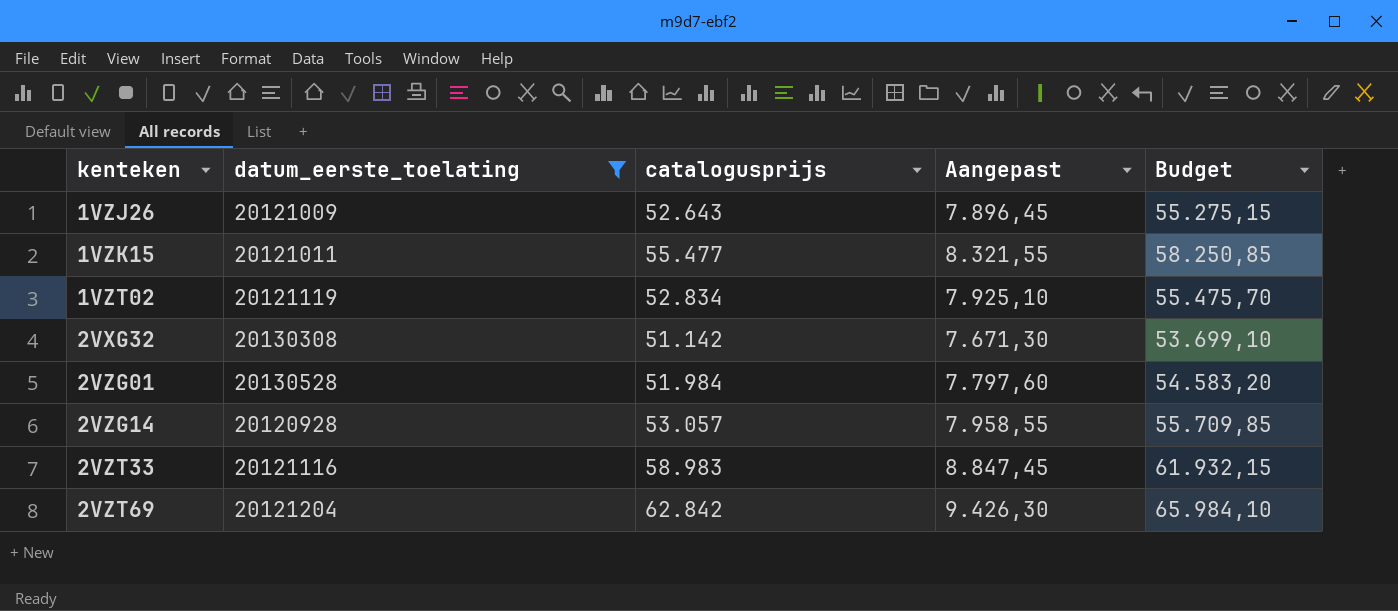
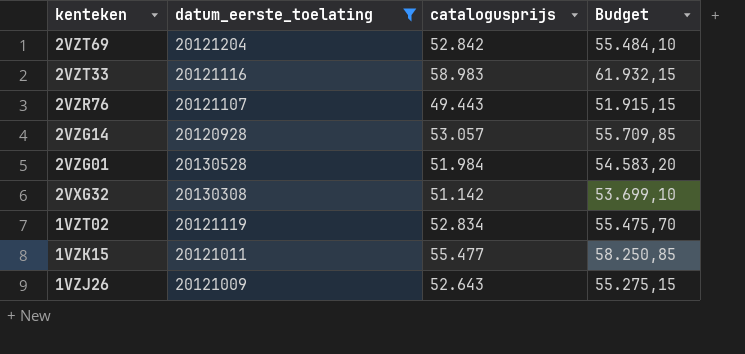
row order: kenteken ascending -> kenteken descending
column Aangepast | formula: [catalogusprijs] * 0,15 -> none
2VZT69 | catalogusprijs: 62.842 -> 52.842
2VZT69 | Budget: 65.984,10 -> 55.484,10
row 2VZR76: none -> 20121107 | 49.443 | 51.915,15

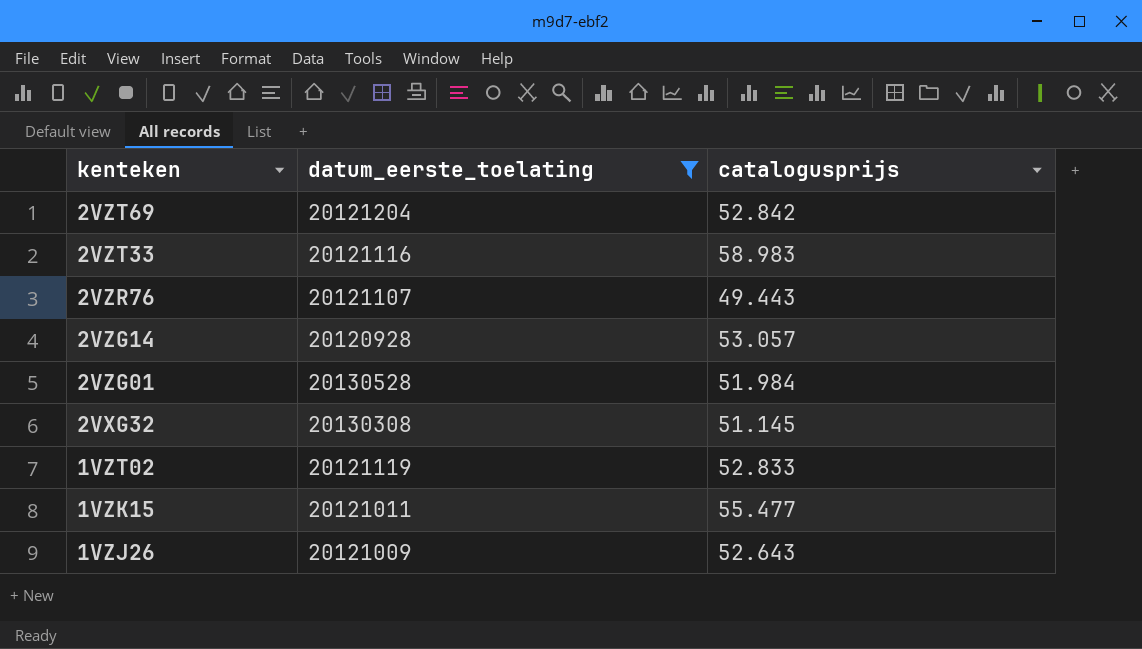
column Budget | formula: [catalogusprijs] * 1,05 -> none
2VXG32 | catalogusprijs: 51.142 -> 51.145
1VZT02 | catalogusprijs: 52.834 -> 52.833

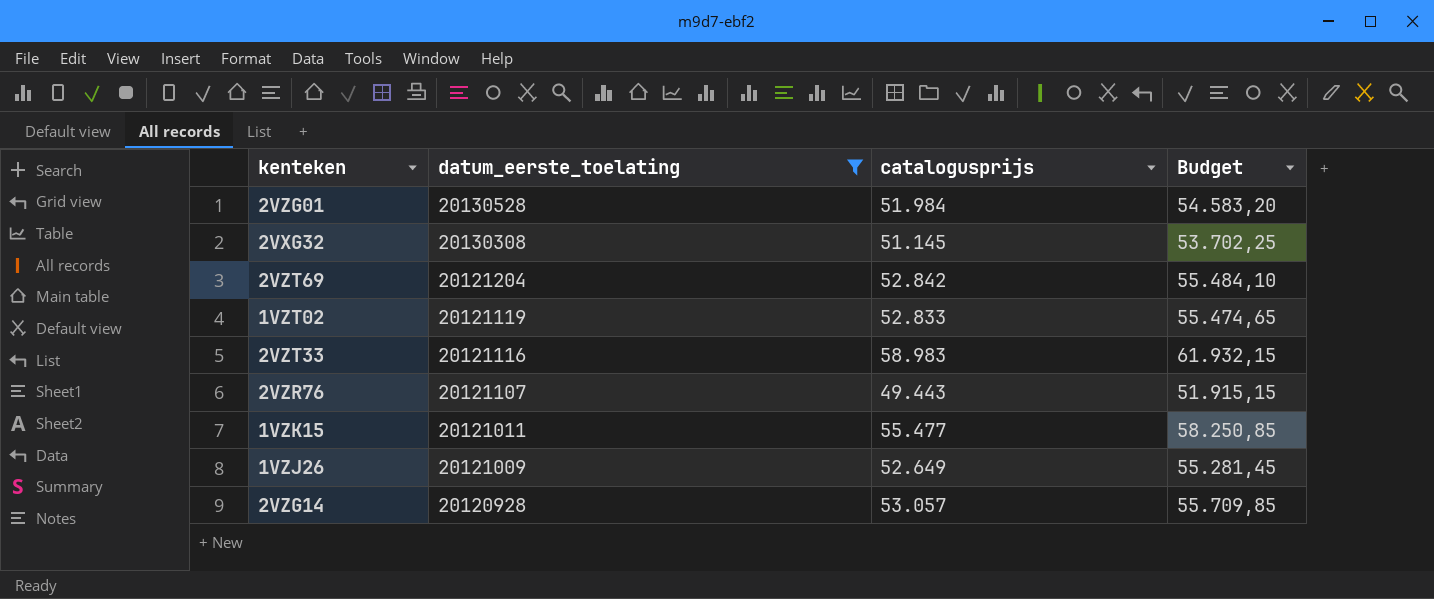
row order: kenteken descending -> datum_eerste_toelating descending
column Budget | formula: none -> [catalogusprijs] * 1,05
1VZJ26 | catalogusprijs: 52.643 -> 52.649

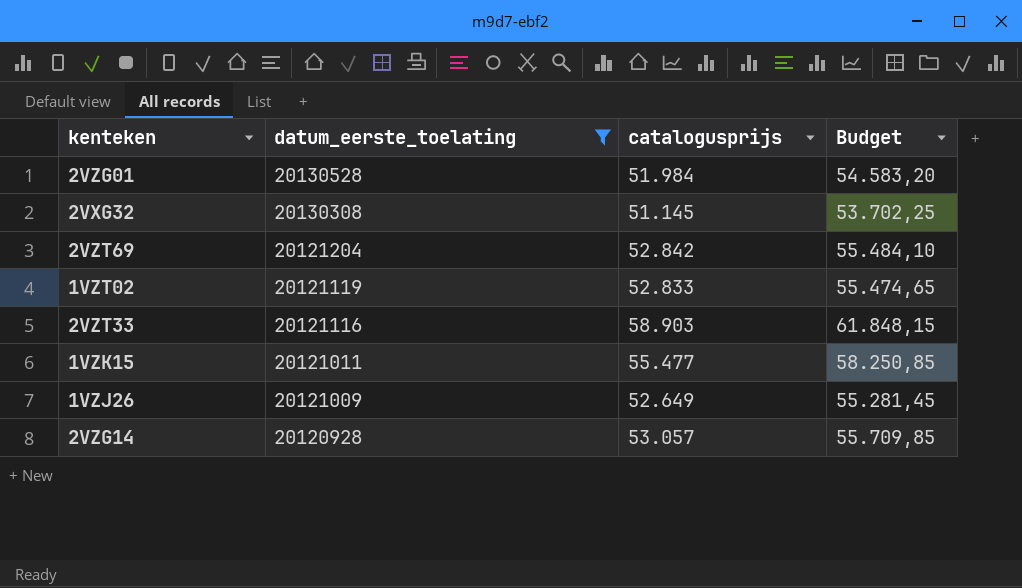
row 2VZR76: 20121107 | 49.443 | 51.915,15 -> none
2VZT33 | catalogusprijs: 58.983 -> 58.903
2VZT33 | Budget: 61.932,15 -> 61.848,15

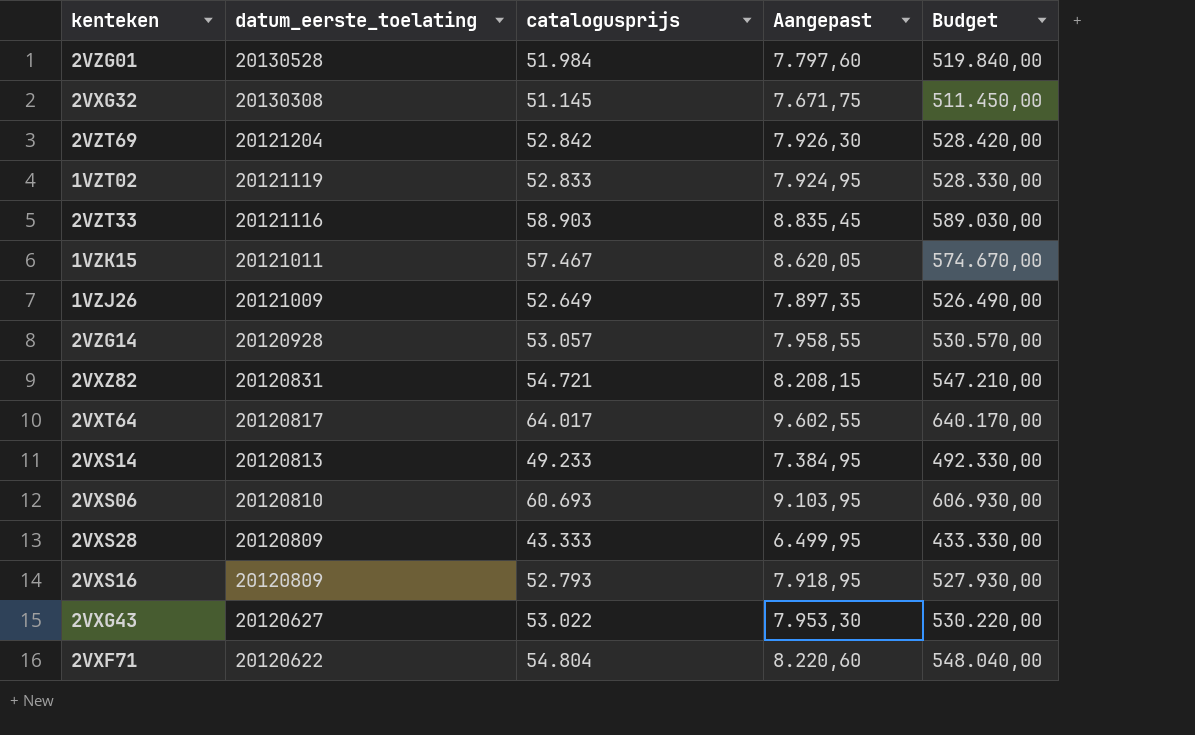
filter: datum_eerste_toelating >= 20120928 -> none
column Aangepast | formula: none -> [catalogusprijs] * 0,15
column Budget | formula: [catalogusprijs] * 1,05 -> [catalogusprijs] * 10
1VZK15 | catalogusprijs: 55.477 -> 57.467

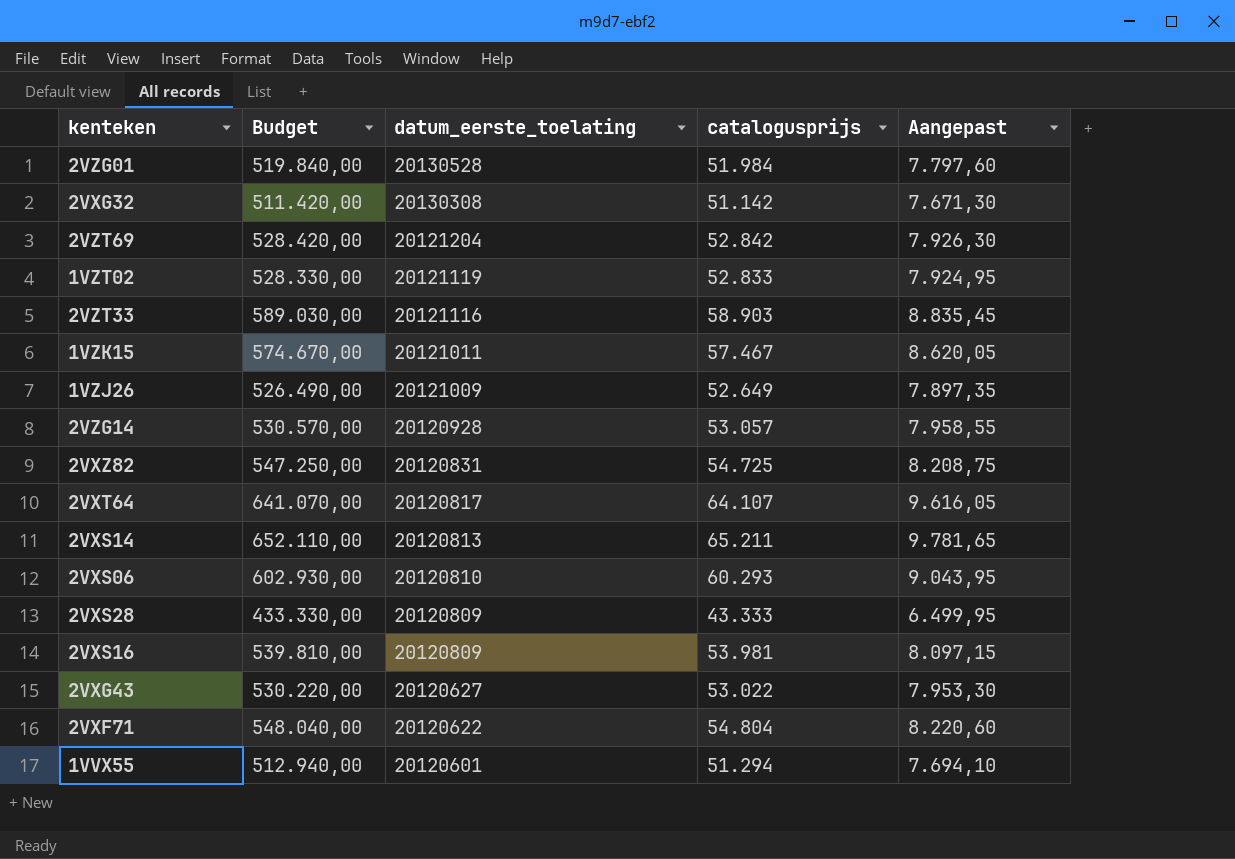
column Budget | position: 5 -> 2
2VXG32 | Budget: 511.450,00 -> 511.420,00
2VXG32 | catalogusprijs: 51.145 -> 51.142
2VXG32 | Aangepast: 7.671,75 -> 7.671,30
2VXZ82 | Budget: 547.210,00 -> 547.250,00
2VXZ82 | catalogusprijs: 54.721 -> 54.725
2VXZ82 | Aangepast: 8.208,15 -> 8.208,75
2VXT64 | Budget: 640.170,00 -> 641.070,00
2VXT64 | catalogusprijs: 64.017 -> 64.107
2VXT64 | Aangepast: 9.602,55 -> 9.616,05
2VXS14 | Budget: 492.330,00 -> 652.110,00
2VXS14 | catalogusprijs: 49.233 -> 65.211
2VXS14 | Aangepast: 7.384,95 -> 9.781,65
2VXS06 | Budget: 606.930,00 -> 602.930,00
2VXS06 | catalogusprijs: 60.693 -> 60.293
2VXS06 | Aangepast: 9.103,95 -> 9.043,95
2VXS16 | Budget: 527.930,00 -> 539.810,00
2VXS16 | catalogusprijs: 52.793 -> 53.981
2VXS16 | Aangepast: 7.918,95 -> 8.097,15
row 1VVX55: none -> 512.940,00 | 20120601 | 51.294 | 7.694,10

